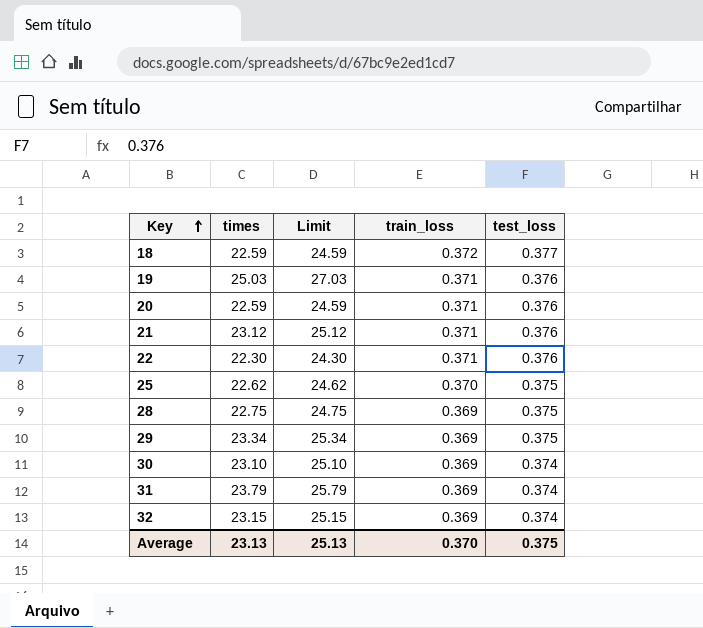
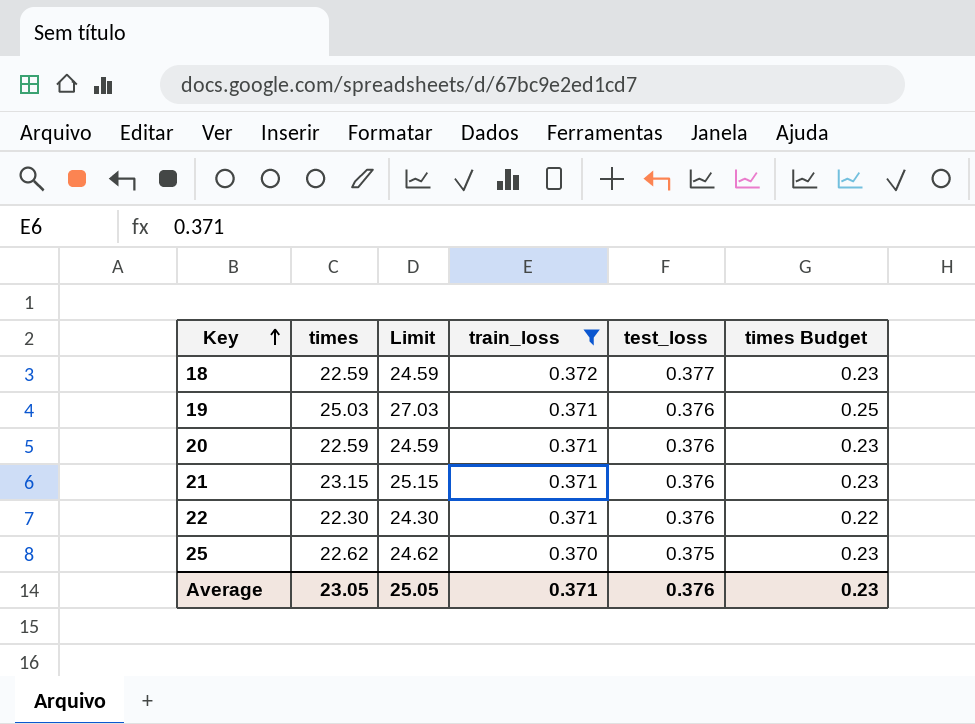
filter: none -> train_loss != 0.369
column times Budget | formula: none -> [times] * 0.01
21 | times: 23.12 -> 23.15
21 | Limit: 25.12 -> 25.15
Average | times: 23.13 -> 23.05
Average | Limit: 25.13 -> 25.05
Average | train_loss: 0.370 -> 0.371
Average | test_loss: 0.375 -> 0.376

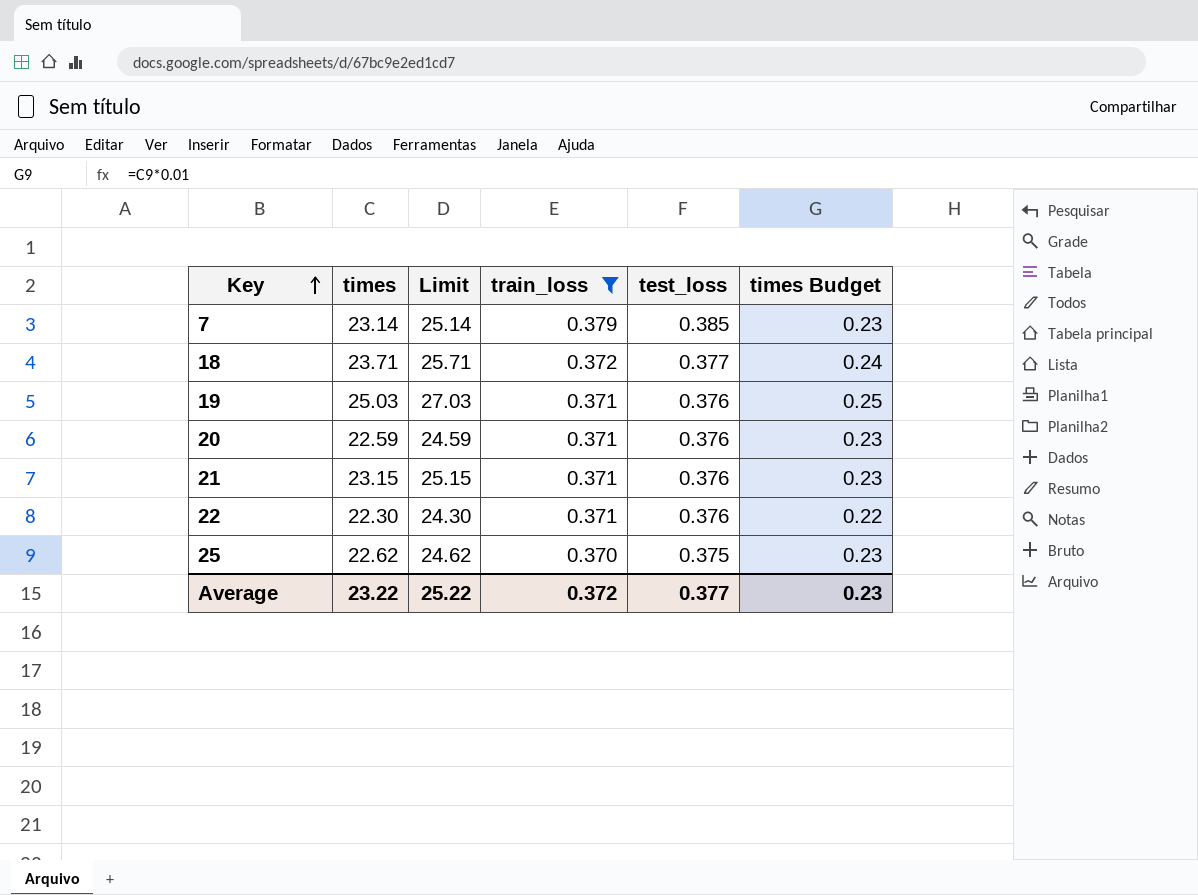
row 7: none -> 23.14 | 25.14 | 0.379 | 0.385 | 0.23
18 | times: 22.59 -> 23.71
18 | Limit: 24.59 -> 25.71
18 | times Budget: 0.23 -> 0.24
Average | times: 23.05 -> 23.22
Average | Limit: 25.05 -> 25.22
Average | train_loss: 0.371 -> 0.372
Average | test_loss: 0.376 -> 0.377

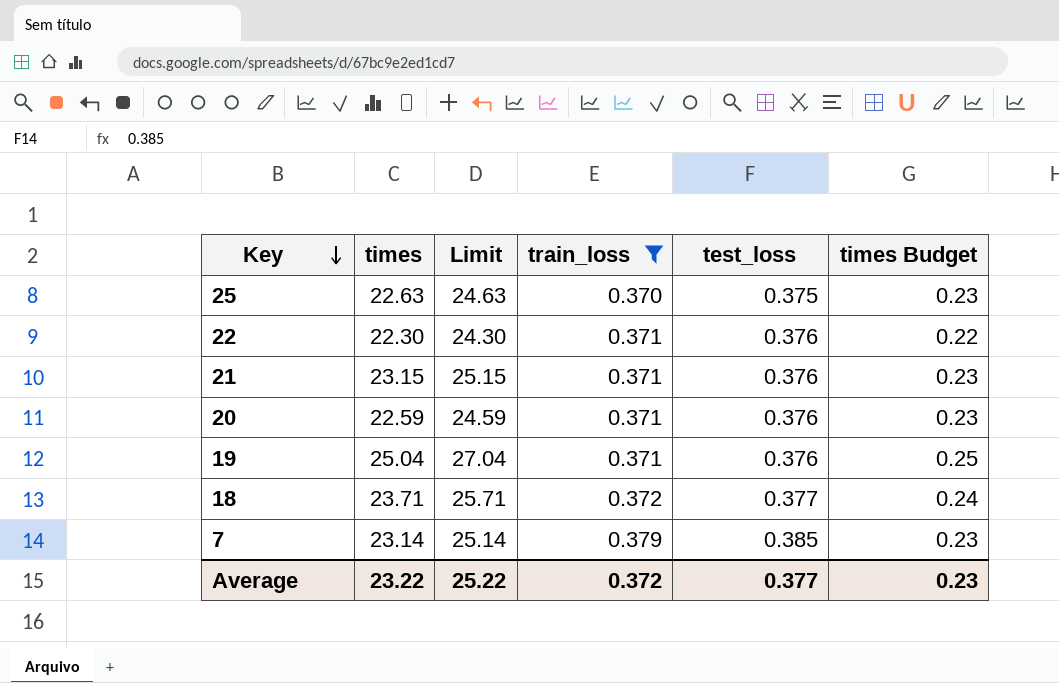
row order: Key ascending -> Key descending
25 | times: 22.62 -> 22.63
25 | Limit: 24.62 -> 24.63
19 | times: 25.03 -> 25.04
19 | Limit: 27.03 -> 27.04

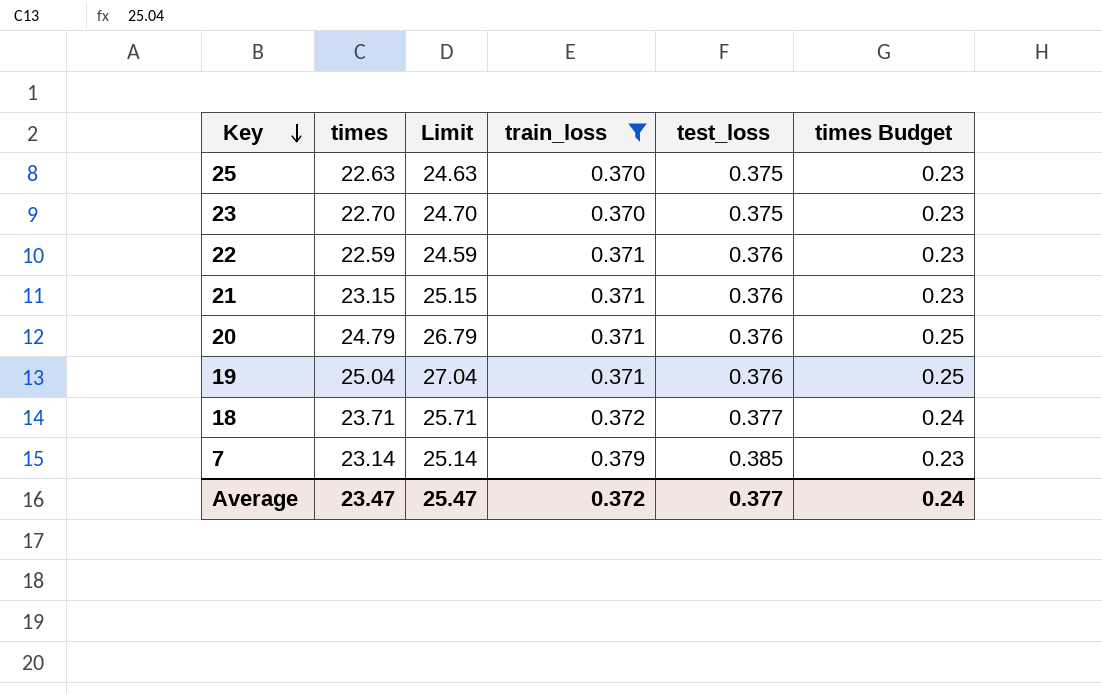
row 23: none -> 22.70 | 24.70 | 0.370 | 0.375 | 0.23
22 | times: 22.30 -> 22.59
22 | Limit: 24.30 -> 24.59
22 | times Budget: 0.22 -> 0.23
20 | times: 22.59 -> 24.79
20 | Limit: 24.59 -> 26.79
20 | times Budget: 0.23 -> 0.25
Average | times: 23.22 -> 23.47
Average | Limit: 25.22 -> 25.47
Average | times Budget: 0.23 -> 0.24

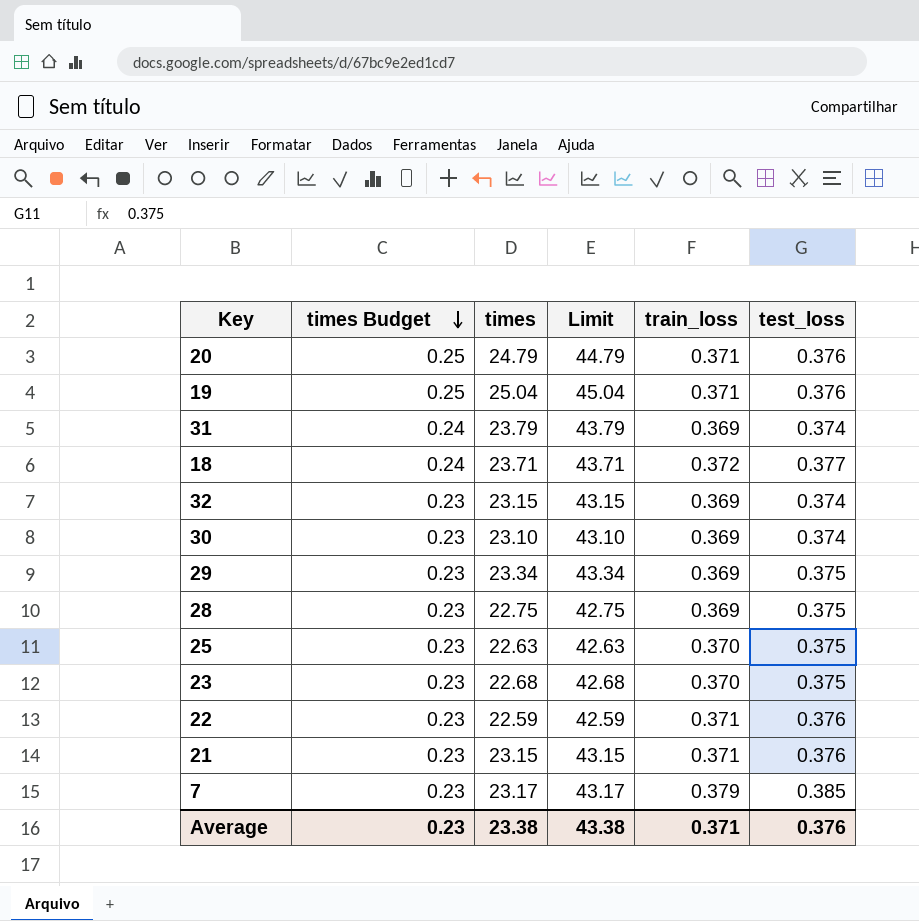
filter: train_loss != 0.369 -> none
row order: Key descending -> times Budget descending
column times Budget | position: 6 -> 2
column Limit | formula: [times] + 2 -> [times] + 20
23 | times: 22.70 -> 22.68
7 | times: 23.14 -> 23.17
Average | times Budget: 0.24 -> 0.23
Average | times: 23.47 -> 23.38
Average | Limit: 25.47 -> 43.38
Average | train_loss: 0.372 -> 0.371
Average | test_loss: 0.377 -> 0.376

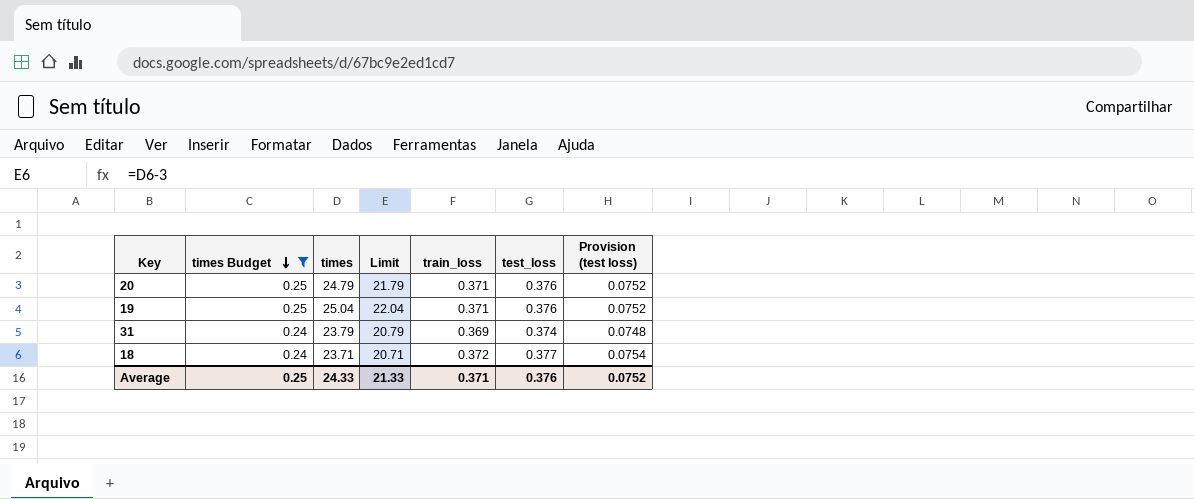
filter: none -> times Budget != 0.23
column Limit | formula: [times] + 20 -> [times] - 3
column Provision (test loss) | formula: none -> [test_loss] * 0.2
Average | times Budget: 0.23 -> 0.25
Average | times: 23.38 -> 24.33
Average | Limit: 43.38 -> 21.33

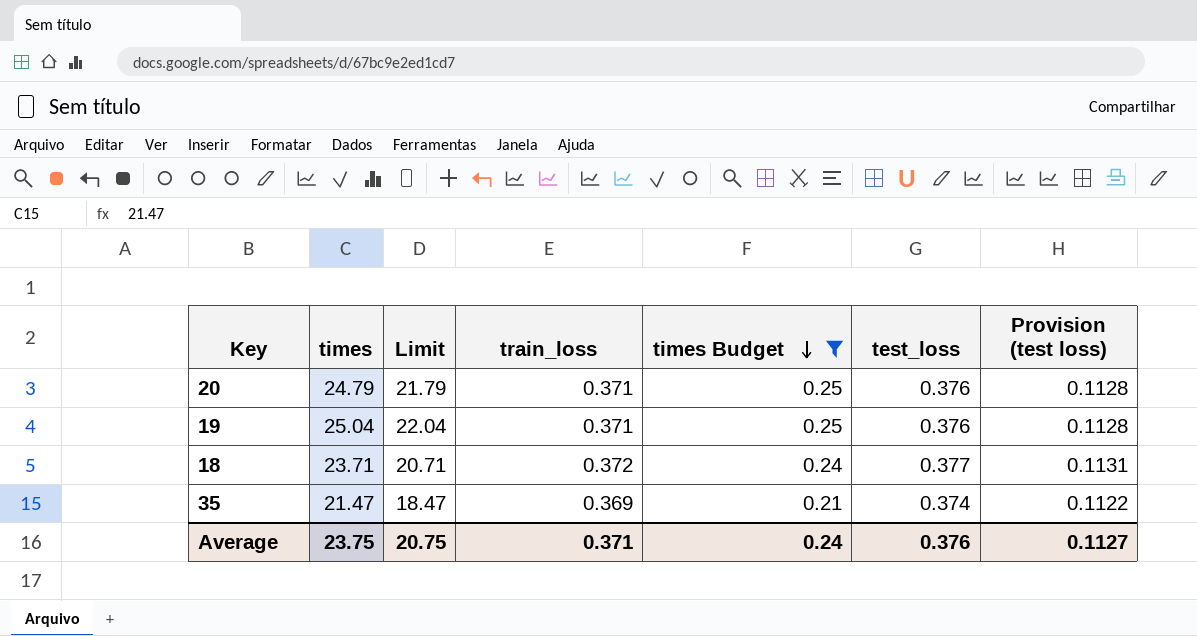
column times Budget | position: 2 -> 5
column Provision (test loss) | formula: [test_loss] * 0.2 -> [test_loss] * 0.3
row 31: 0.24 | 23.79 | 20.79 | 0.369 | 0.374 | 0.0748 -> none
row 35: none -> 21.47 | 18.47 | 0.369 | 0.21 | 0.374 | 0.1122
Average | times: 24.33 -> 23.75
Average | Limit: 21.33 -> 20.75
Average | times Budget: 0.25 -> 0.24
Average | Provision (test loss): 0.0752 -> 0.1127

